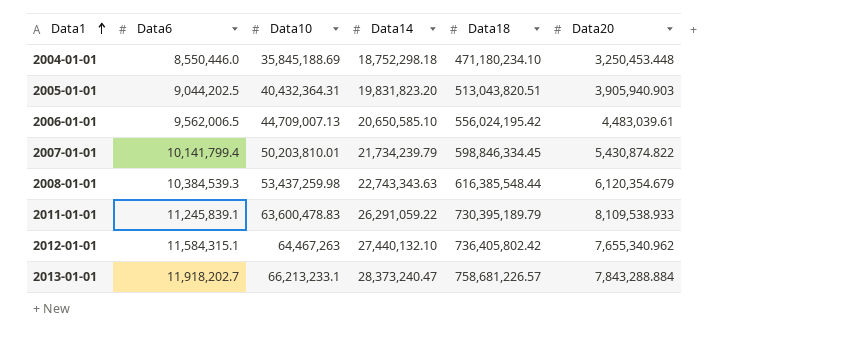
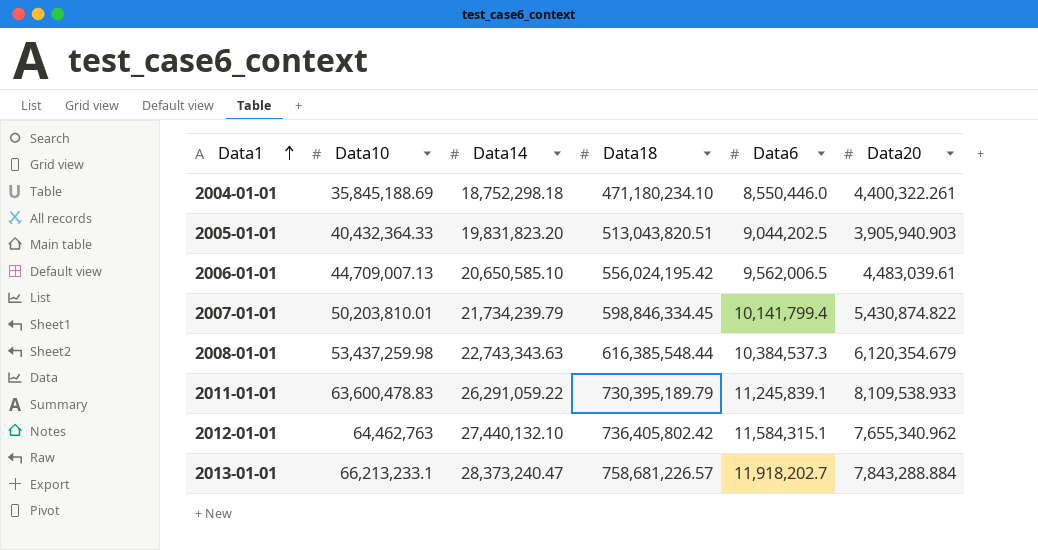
column Data6 | position: 2 -> 5
2004-01-01 | Data20: 3,250,453.448 -> 4,400,322.261
2005-01-01 | Data10: 40,432,364.31 -> 40,432,364.33
2008-01-01 | Data6: 10,384,539.3 -> 10,384,537.3
2012-01-01 | Data10: 64,467,263 -> 64,462,763

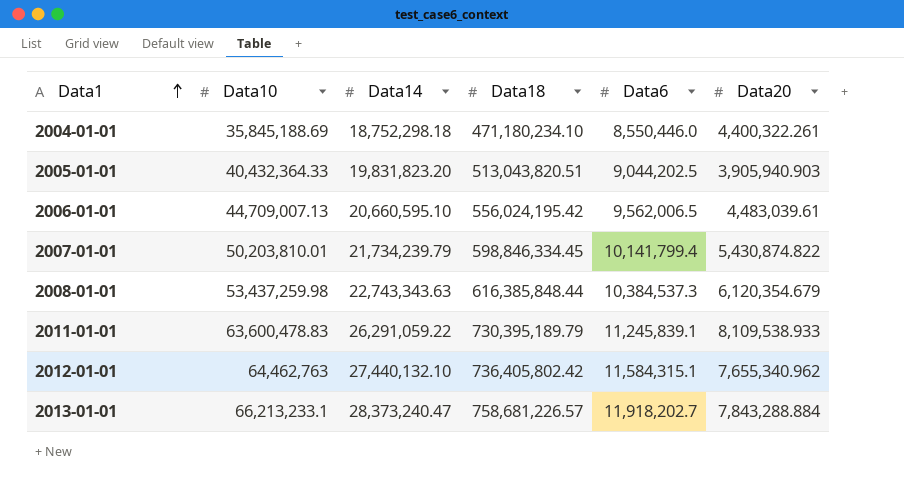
2006-01-01 | Data14: 20,650,585.10 -> 20,660,595.10
2008-01-01 | Data18: 616,385,548.44 -> 616,385,848.44

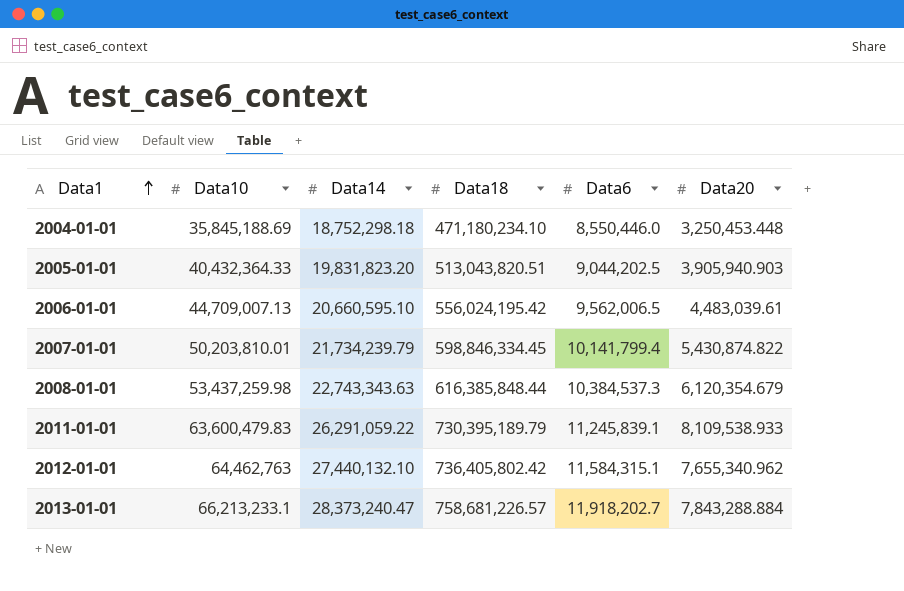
2004-01-01 | Data20: 4,400,322.261 -> 3,250,453.448
2011-01-01 | Data10: 63,600,478.83 -> 63,600,479.83

